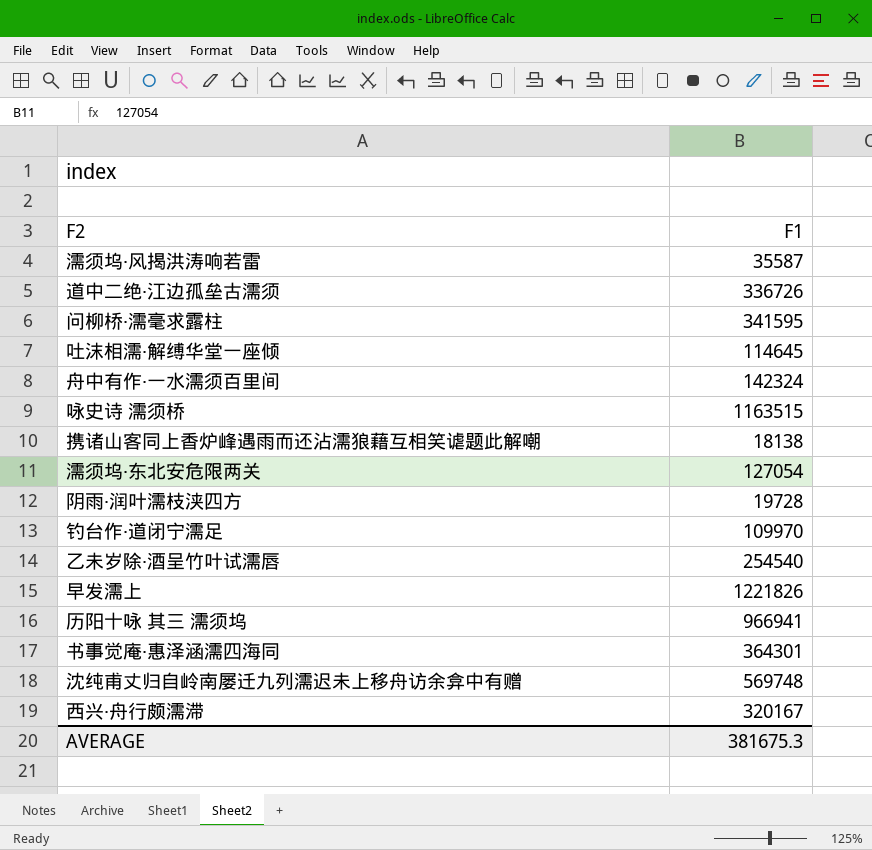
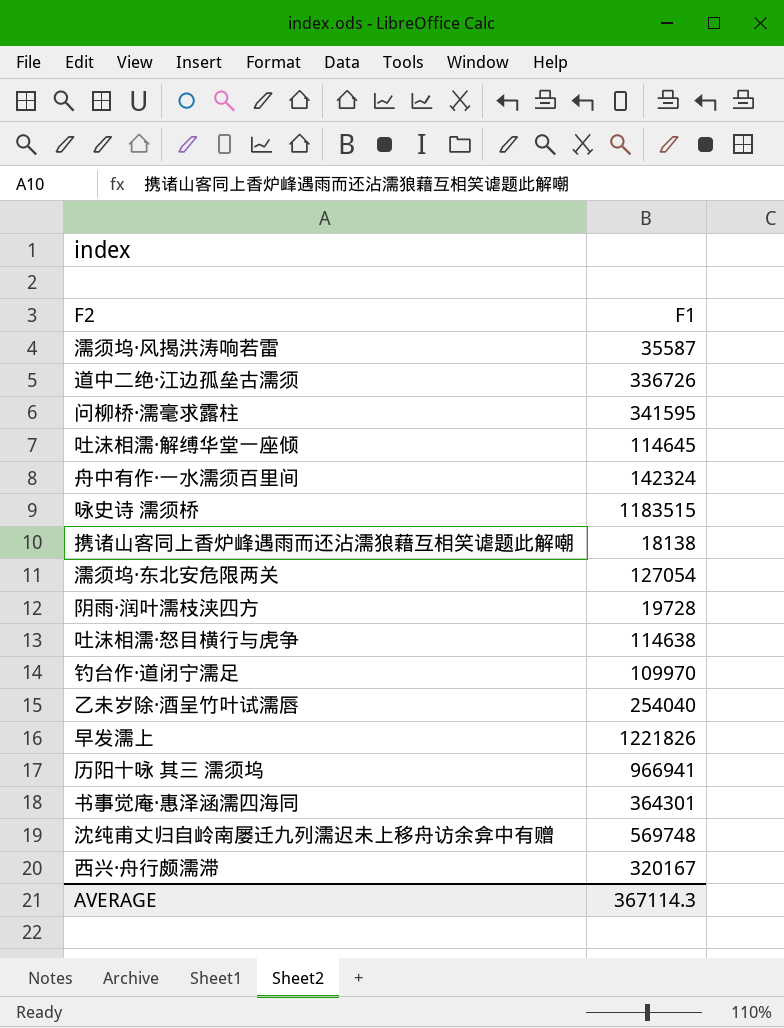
咏史诗 濡须桥 | F1: 1163515 -> 1183515
row 吐沫相濡·怒目横行与虎争: none -> 114638
乙未岁除·酒呈竹叶试濡唇 | F1: 254540 -> 254040
AVERAGE | F1: 381675.3 -> 367114.3

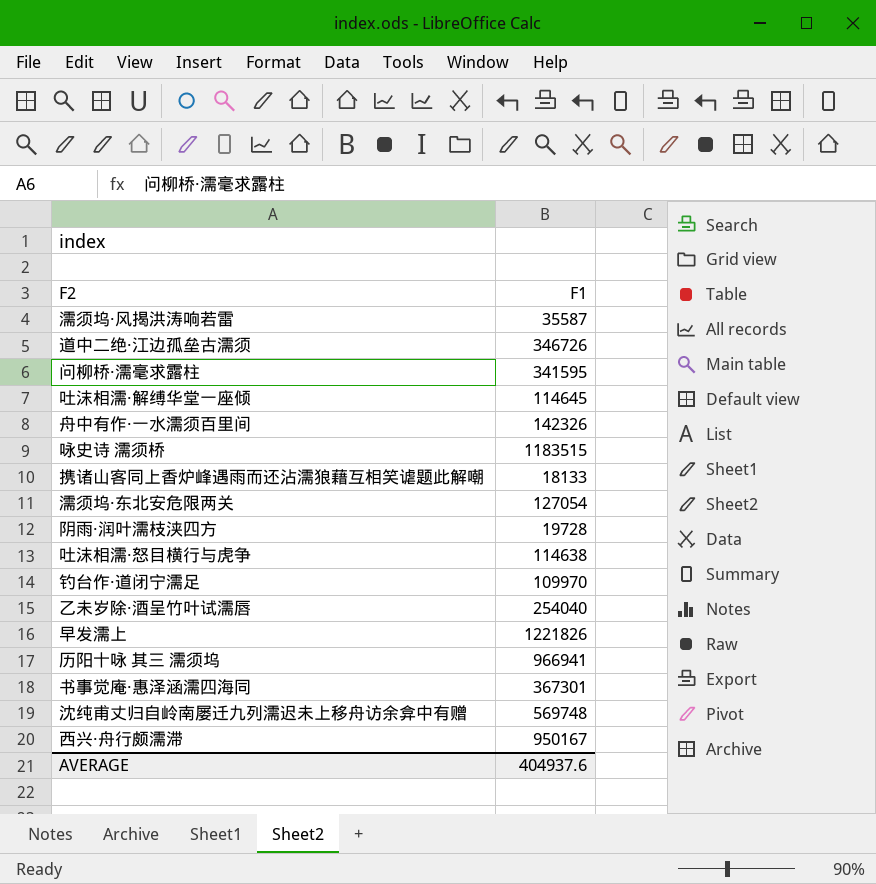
道中二绝·江边孤垒古濡须 | F1: 336726 -> 346726
舟中有作·一水濡须百里间 | F1: 142324 -> 142326
携诸山客同上香炉峰遇雨而还沾濡狼藉互相笑谑题此解嘲 | F1: 18138 -> 18133
书事觉庵·惠泽涵濡四海同 | F1: 364301 -> 367301
西兴·舟行颇濡滞 | F1: 320167 -> 950167
AVERAGE | F1: 367114.3 -> 404937.6

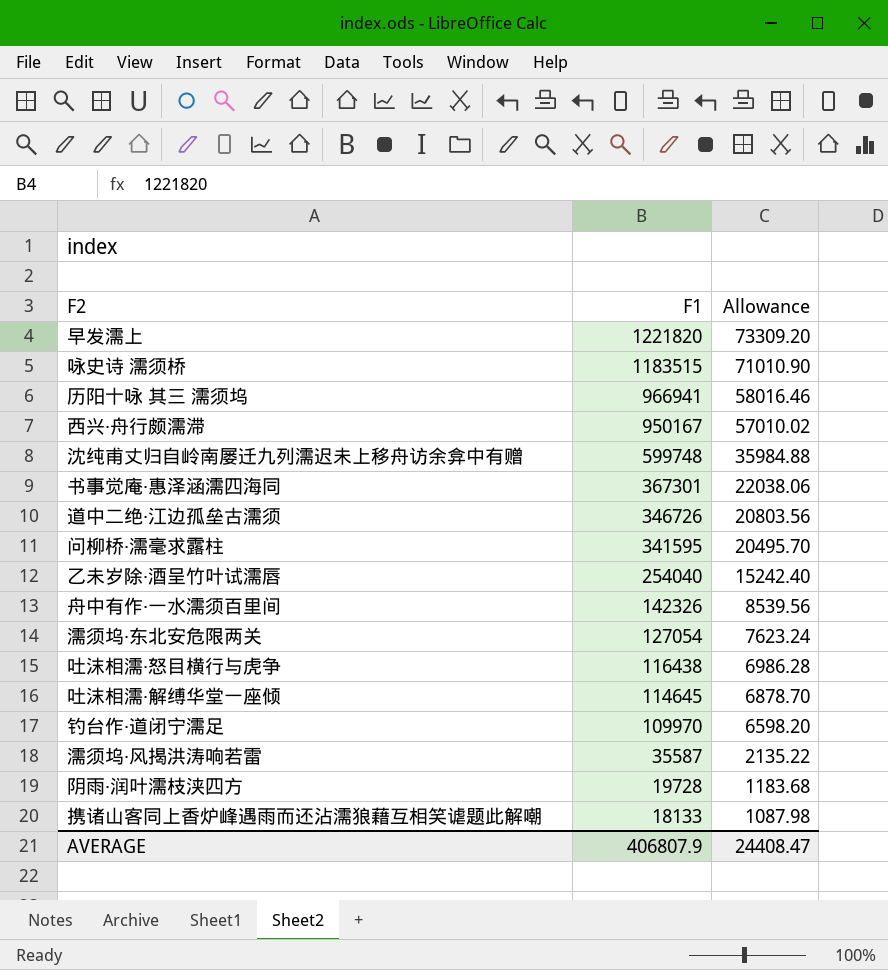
row order: none -> F1 descending
column Allowance | formula: none -> [F1] * 0.06
早发濡上 | F1: 1221826 -> 1221820
沈纯甫丈归自岭南屡迁九列濡迟未上移舟访余弇中有赠 | F1: 569748 -> 599748
吐沫相濡·怒目横行与虎争 | F1: 114638 -> 116438
AVERAGE | F1: 404937.6 -> 406807.9

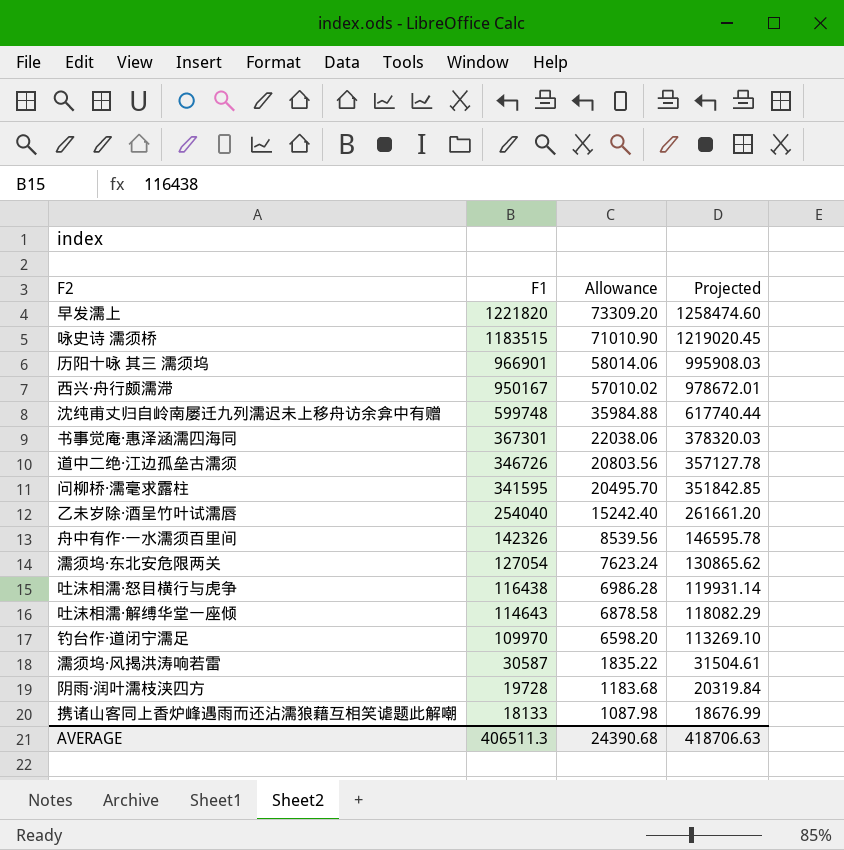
column Projected | formula: none -> [F1] * 1.03
历阳十咏 其三 濡须坞 | F1: 966941 -> 966901
历阳十咏 其三 濡须坞 | Allowance: 58016.46 -> 58014.06
吐沫相濡·解缚华堂一座倾 | F1: 114645 -> 114643
吐沫相濡·解缚华堂一座倾 | Allowance: 6878.70 -> 6878.58
濡须坞·风揭洪涛响若雷 | F1: 35587 -> 30587
濡须坞·风揭洪涛响若雷 | Allowance: 2135.22 -> 1835.22
AVERAGE | F1: 406807.9 -> 406511.3
AVERAGE | Allowance: 24408.47 -> 24390.68

